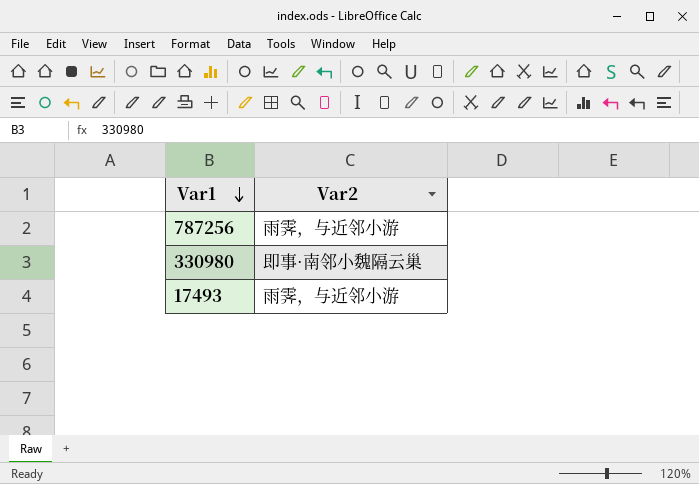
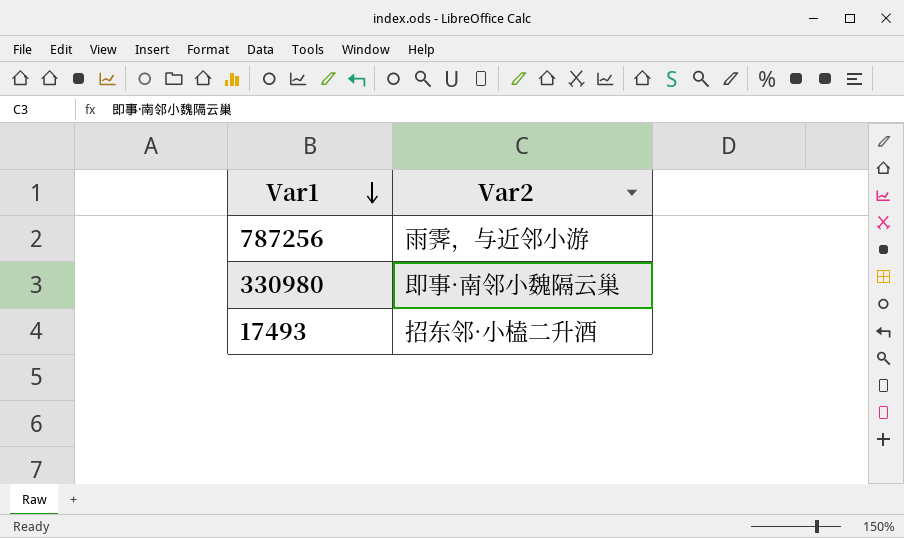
17493 | Var2: 雨霁，与近邻小游 -> 招东邻·小榼二升酒

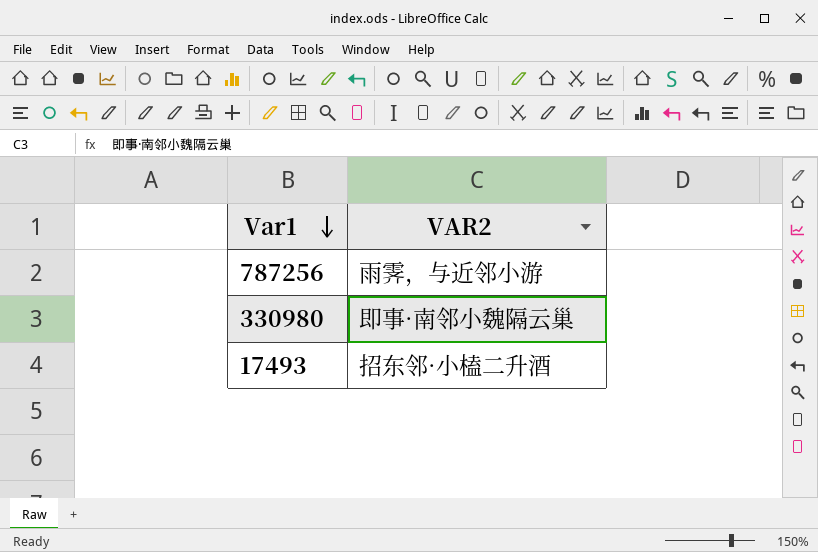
column name: Var2 -> VAR2

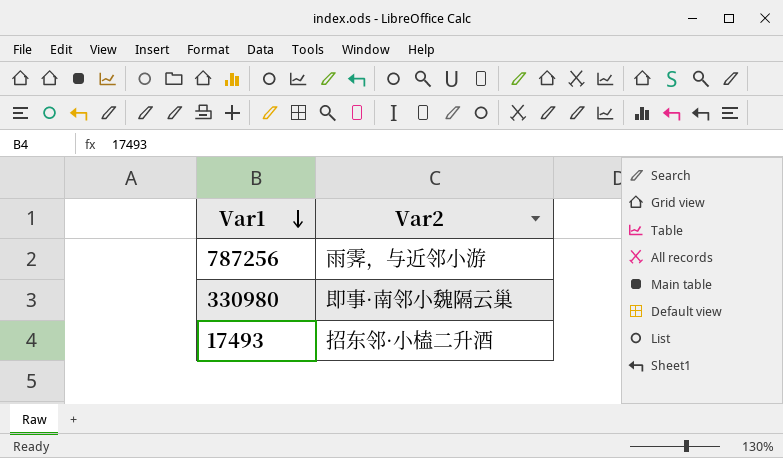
column name: VAR2 -> Var2

